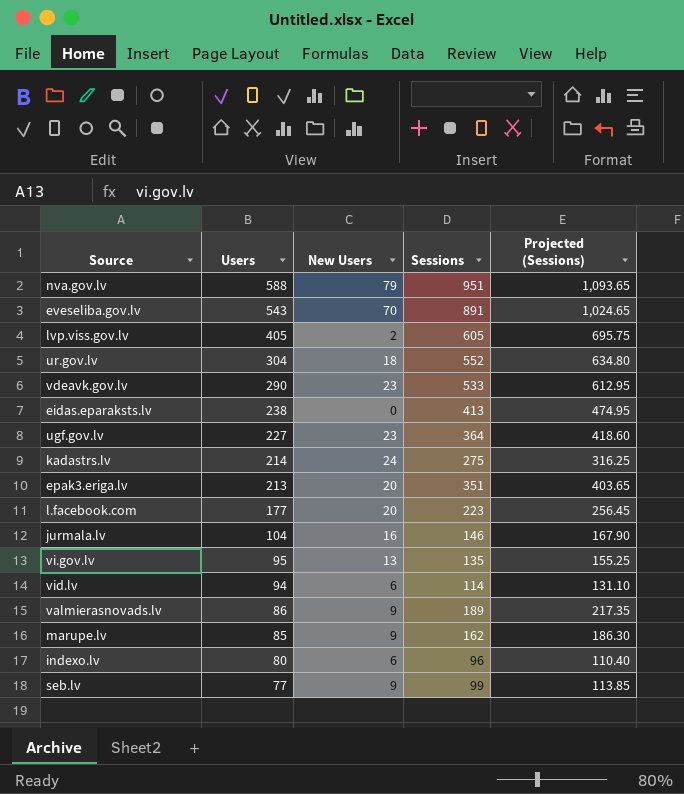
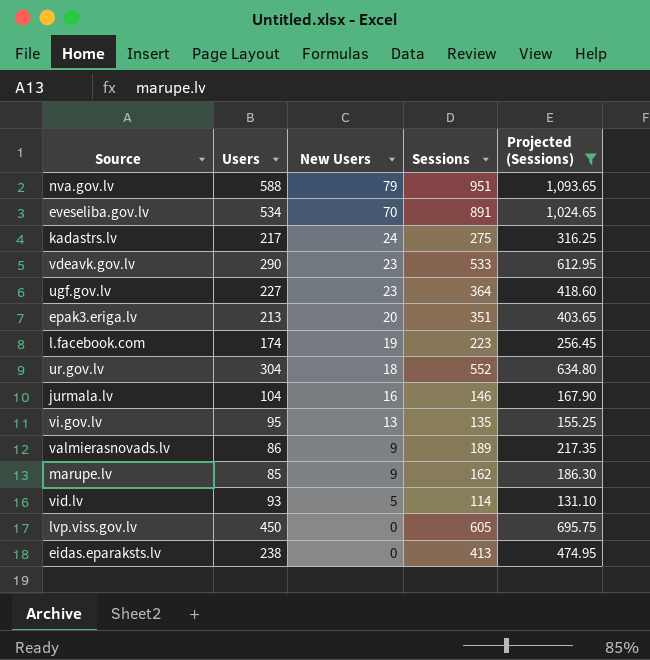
filter: none -> Projected (Sessions) >= 131.10
row order: Users descending -> New Users descending
eveseliba.gov.lv | Users: 543 -> 534
kadastrs.lv | Users: 214 -> 217
l.facebook.com | Users: 177 -> 174
l.facebook.com | New Users: 20 -> 19
vid.lv | Users: 94 -> 93
vid.lv | New Users: 6 -> 5
lvp.viss.gov.lv | Users: 405 -> 450
lvp.viss.gov.lv | New Users: 2 -> 0

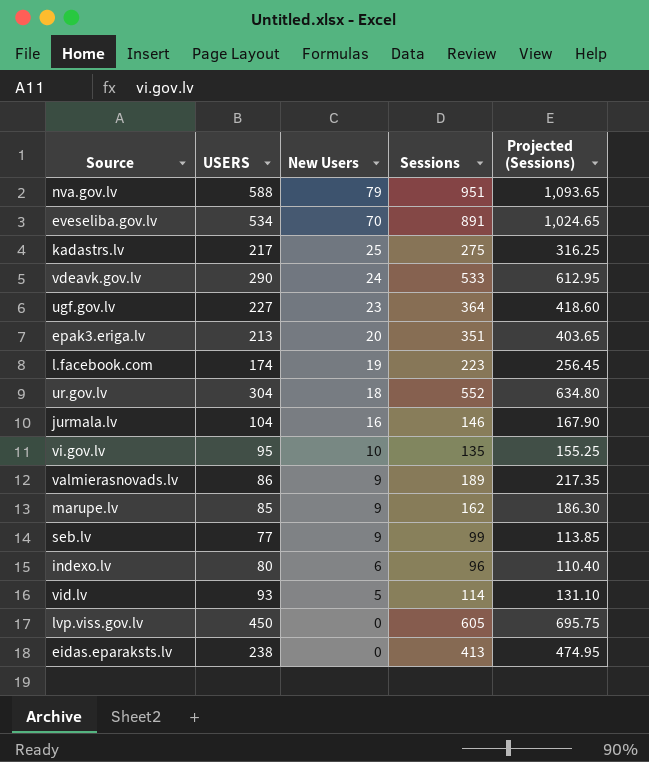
filter: Projected (Sessions) >= 131.10 -> none
column name: Users -> USERS
kadastrs.lv | New Users: 24 -> 25
vdeavk.gov.lv | New Users: 23 -> 24
vi.gov.lv | New Users: 13 -> 10

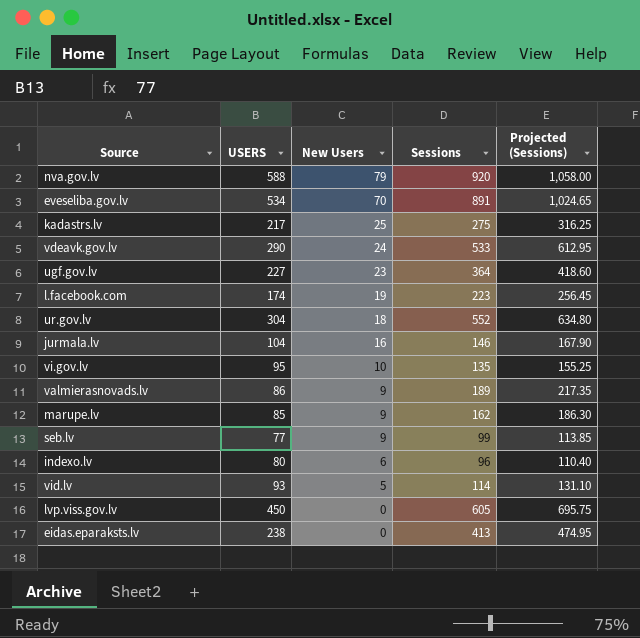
row epak3.eriga.lv: 213 | 20 | 351 | 403.65 -> none
nva.gov.lv | Sessions: 951 -> 920
nva.gov.lv | Projected (Sessions): 1,093.65 -> 1,058.00

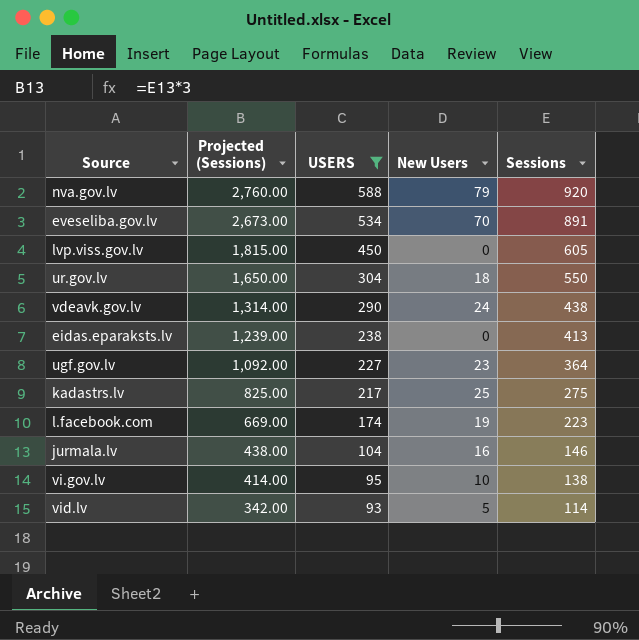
filter: none -> USERS >= 93
row order: New Users descending -> Projected (Sessions) descending
column Projected (Sessions) | formula: [Sessions] * 1.15 -> [Sessions] * 3
column Projected (Sessions) | position: 5 -> 2
ur.gov.lv | Sessions: 552 -> 550
vdeavk.gov.lv | Sessions: 533 -> 438
vi.gov.lv | Sessions: 135 -> 138

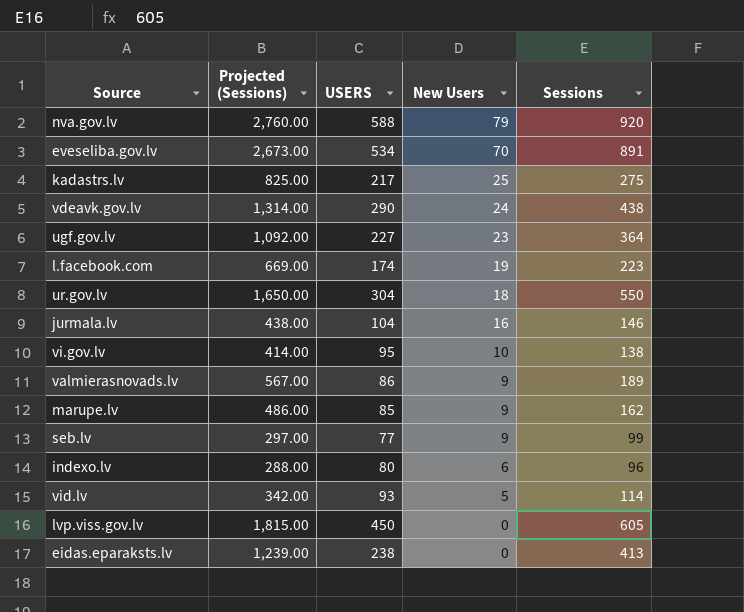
filter: USERS >= 93 -> none
row order: Projected (Sessions) descending -> New Users descending

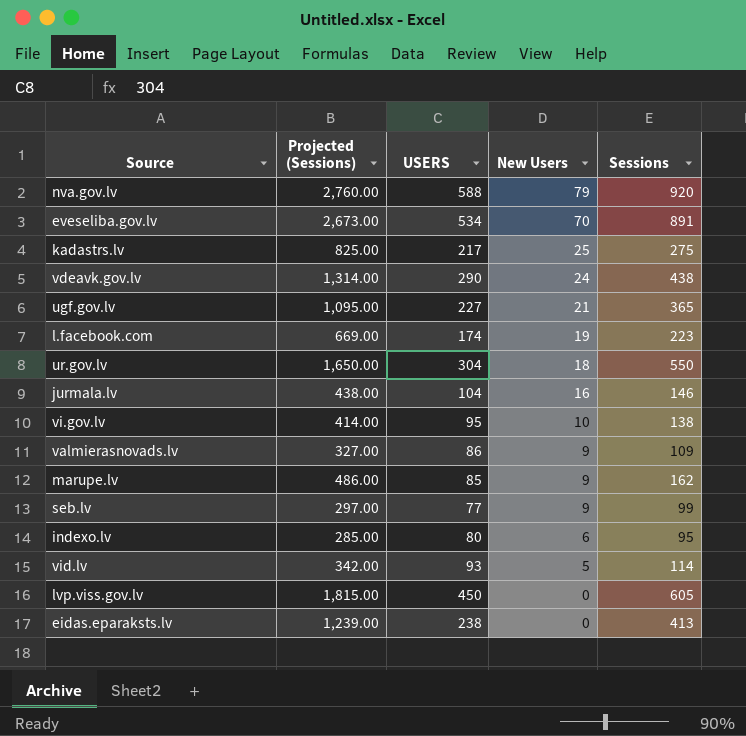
ugf.gov.lv | Projected (Sessions): 1,092.00 -> 1,095.00
ugf.gov.lv | New Users: 23 -> 21
ugf.gov.lv | Sessions: 364 -> 365
valmierasnovads.lv | Projected (Sessions): 567.00 -> 327.00
valmierasnovads.lv | Sessions: 189 -> 109
indexo.lv | Projected (Sessions): 288.00 -> 285.00
indexo.lv | Sessions: 96 -> 95

